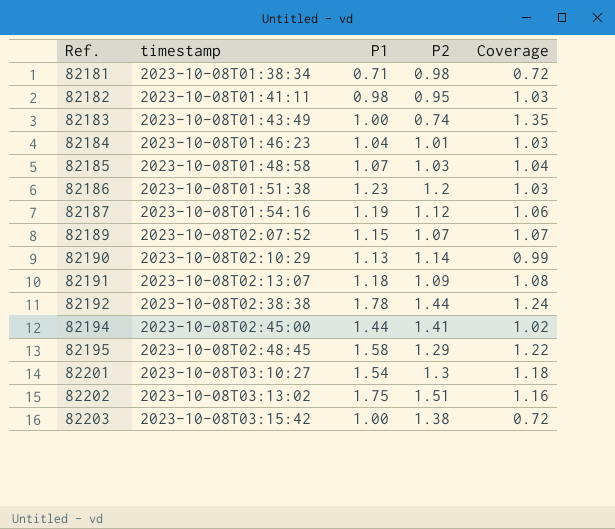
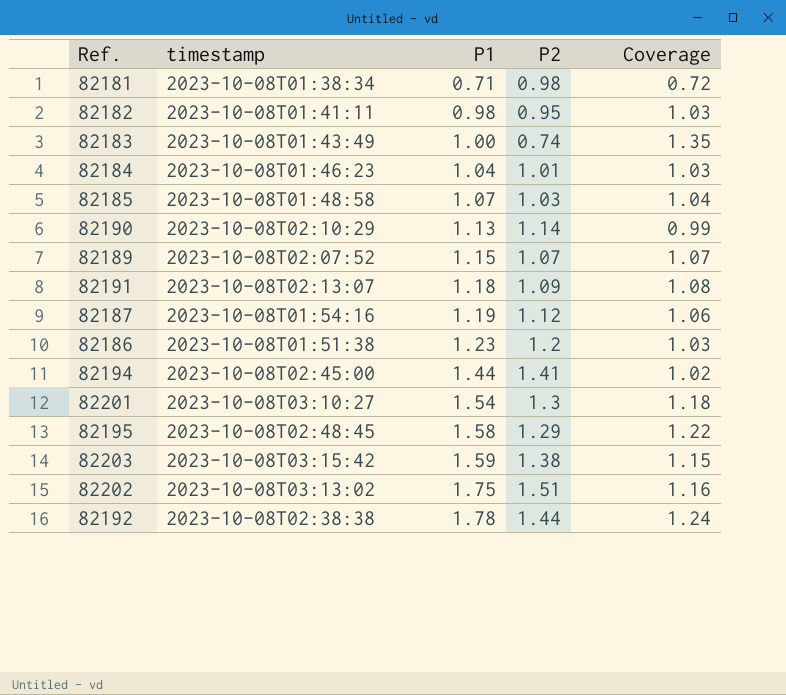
row order: Ref. ascending -> P1 ascending
82203 | P1: 1.00 -> 1.59
82203 | Coverage: 0.72 -> 1.15

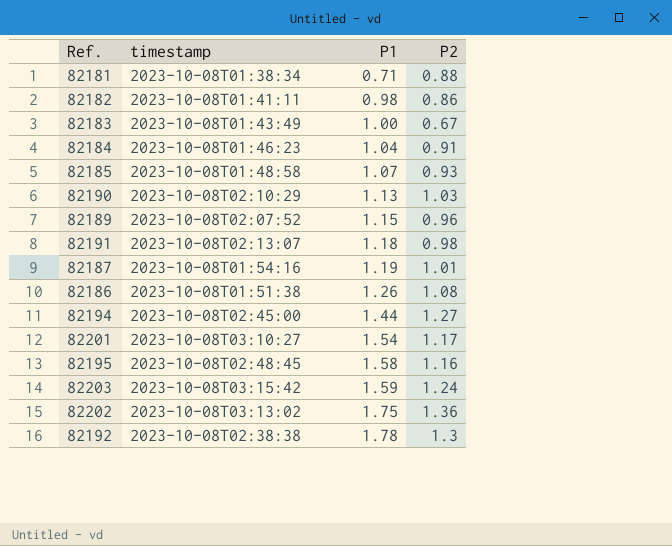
column Coverage | formula: [P1] / [P2] -> none
82181 | P2: 0.98 -> 0.88
82182 | P2: 0.95 -> 0.86
82183 | P2: 0.74 -> 0.67
82184 | P2: 1.01 -> 0.91
82185 | P2: 1.03 -> 0.93
82190 | P2: 1.14 -> 1.03
82189 | P2: 1.07 -> 0.96
82191 | P2: 1.09 -> 0.98
82187 | P2: 1.12 -> 1.01
82186 | P1: 1.23 -> 1.26
82186 | P2: 1.2 -> 1.08
82194 | P2: 1.41 -> 1.27
82201 | P2: 1.3 -> 1.17
82195 | P2: 1.29 -> 1.16
82203 | P2: 1.38 -> 1.24
82202 | P2: 1.51 -> 1.36
82192 | P2: 1.44 -> 1.3

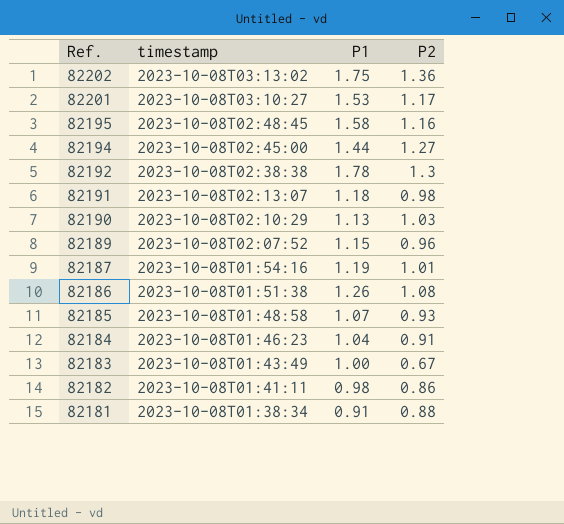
row order: P1 ascending -> Ref. descending
row 82203: 2023-10-08T03:15:42 | 1.59 | 1.24 -> none
82201 | P1: 1.54 -> 1.53
82181 | P1: 0.71 -> 0.91

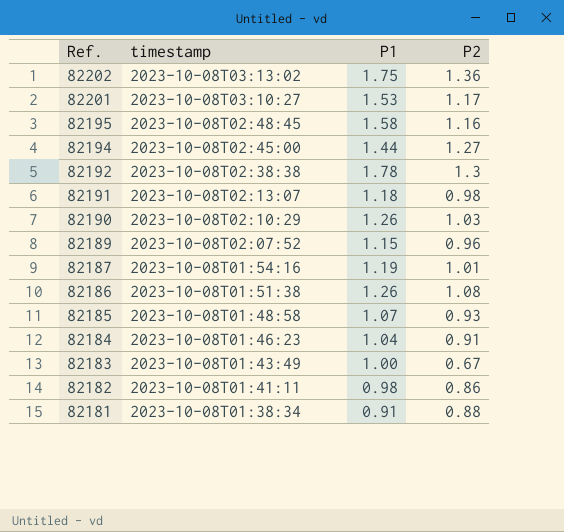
82190 | P1: 1.13 -> 1.26

